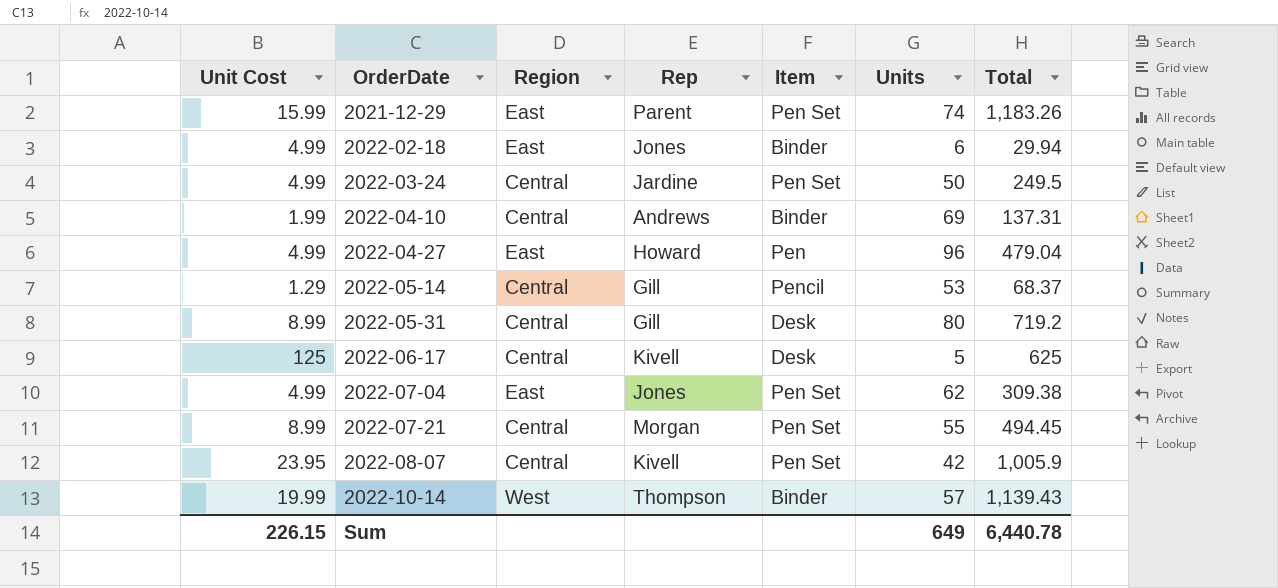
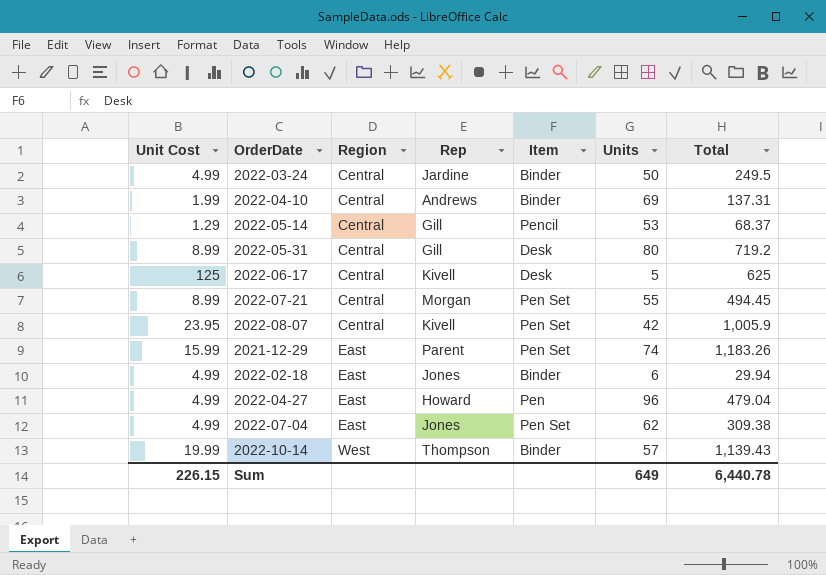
row order: OrderDate ascending -> Region ascending
2022-03-24 | Item: Pen Set -> Binder

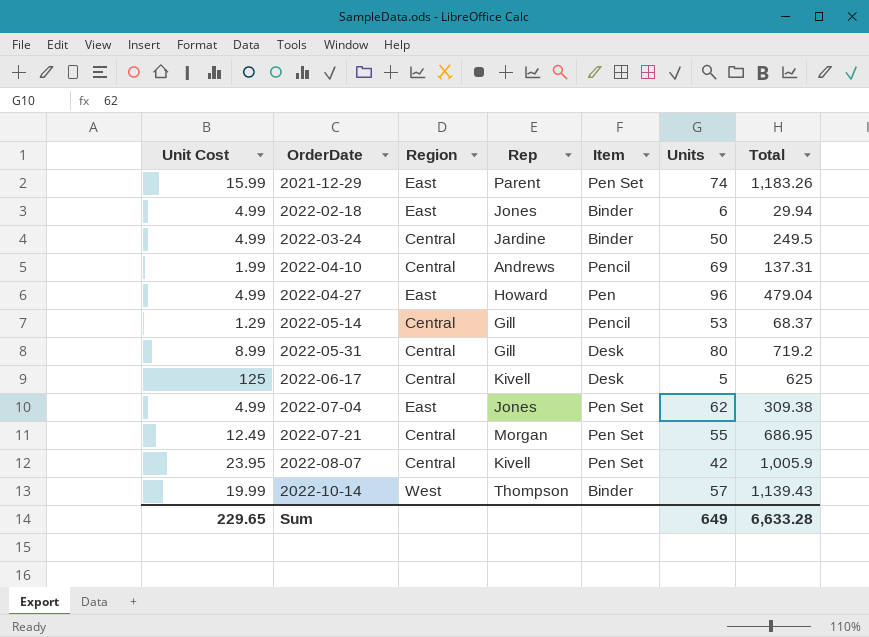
row order: Region ascending -> OrderDate ascending
2022-04-10 | Item: Binder -> Pencil
2022-07-21 | Unit Cost: 8.99 -> 12.49
2022-07-21 | Total: 494.45 -> 686.95
Sum | Unit Cost: 226.15 -> 229.65
Sum | Total: 6,440.78 -> 6,633.28

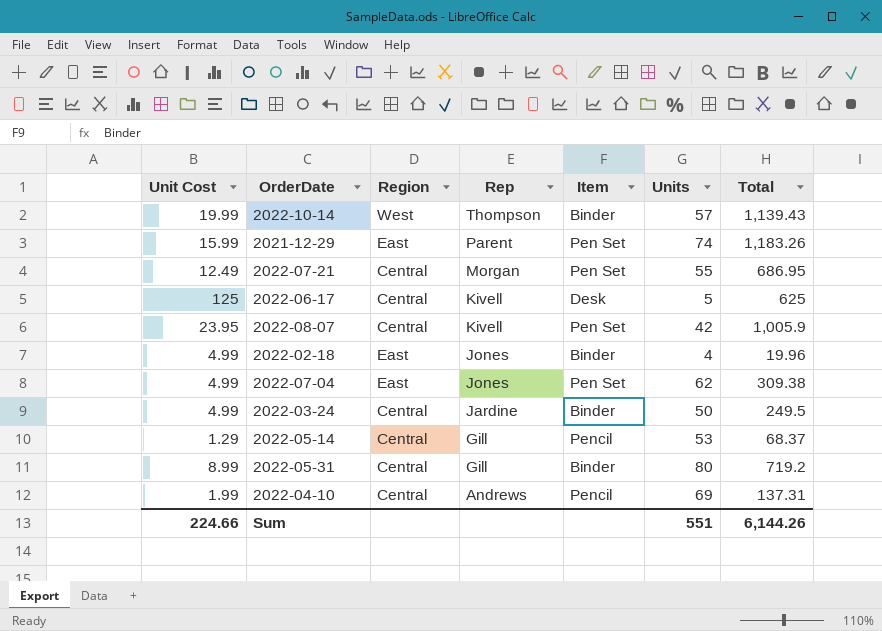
row order: OrderDate ascending -> Rep descending
row 2022-04-27: 4.99 | East | Howard | Pen | 96 | 479.04 -> none
2022-02-18 | Units: 6 -> 4
2022-02-18 | Total: 29.94 -> 19.96
2022-05-31 | Item: Desk -> Binder
Sum | Unit Cost: 229.65 -> 224.66
Sum | Units: 649 -> 551
Sum | Total: 6,633.28 -> 6,144.26

